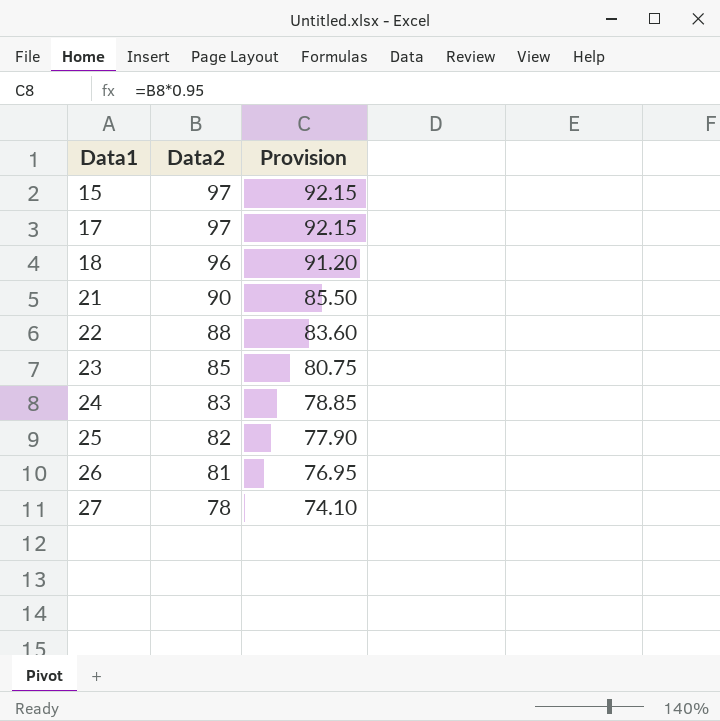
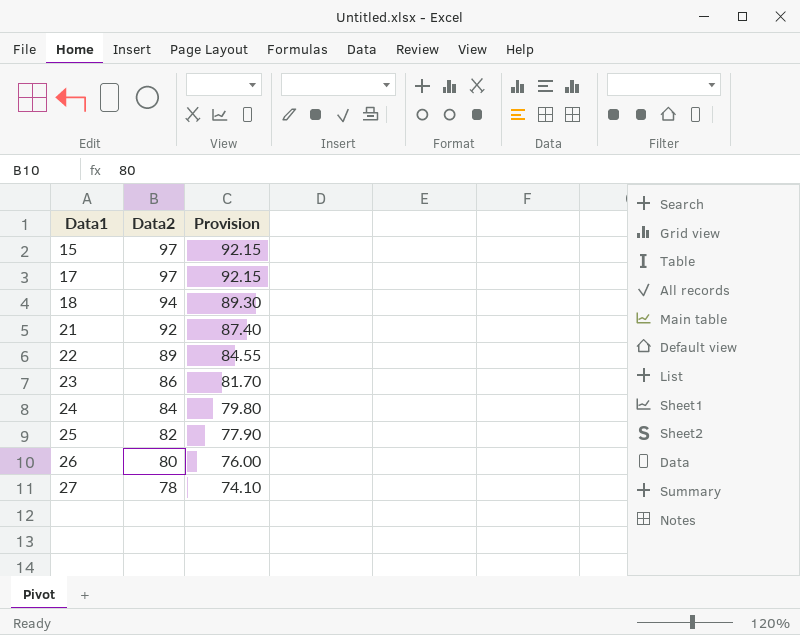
18 | Data2: 96 -> 94
18 | Provision: 91.20 -> 89.30
21 | Data2: 90 -> 92
21 | Provision: 85.50 -> 87.40
22 | Data2: 88 -> 89
22 | Provision: 83.60 -> 84.55
23 | Data2: 85 -> 86
23 | Provision: 80.75 -> 81.70
24 | Data2: 83 -> 84
24 | Provision: 78.85 -> 79.80
26 | Data2: 81 -> 80
26 | Provision: 76.95 -> 76.00

